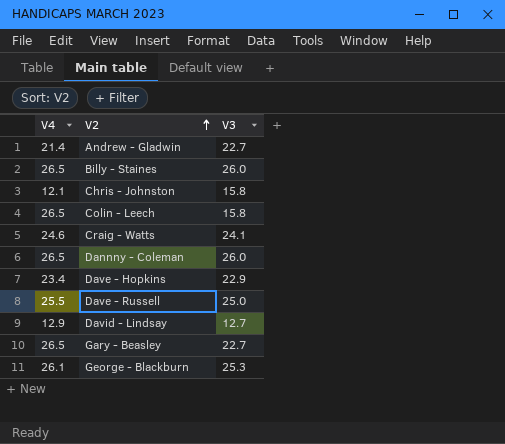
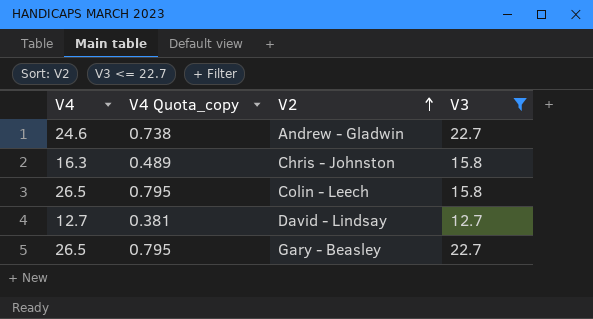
filter: none -> V3 <= 22.7
column V4 Quota_copy | formula: none -> [V4] * 0.03
Andrew - Gladwin | V4: 21.4 -> 24.6
Chris - Johnston | V4: 12.1 -> 16.3
David - Lindsay | V4: 12.9 -> 12.7

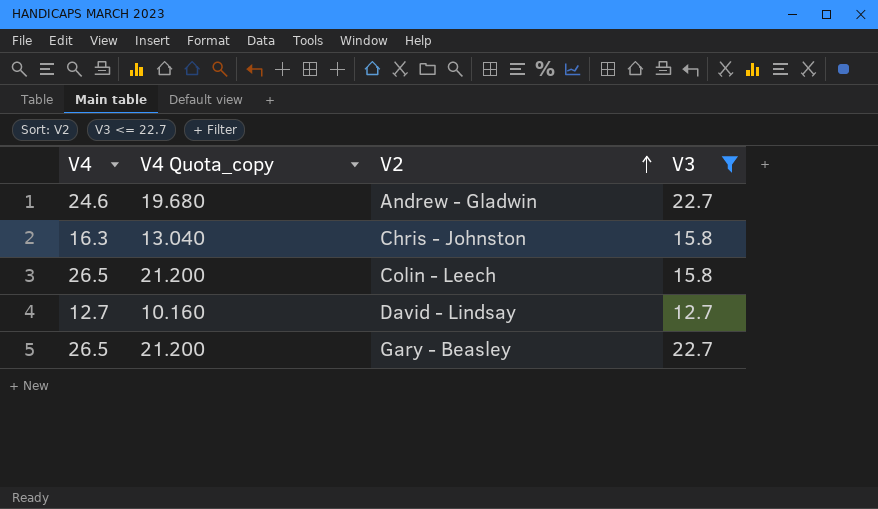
column V4 Quota_copy | formula: [V4] * 0.03 -> [V4] * 0.8

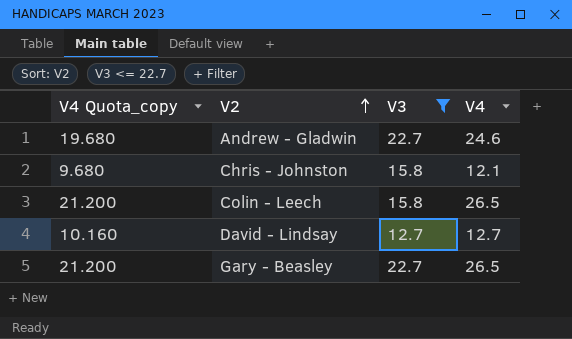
column V4 | position: 1 -> 4
Chris - Johnston | V4 Quota_copy: 13.040 -> 9.680
Chris - Johnston | V4: 16.3 -> 12.1

